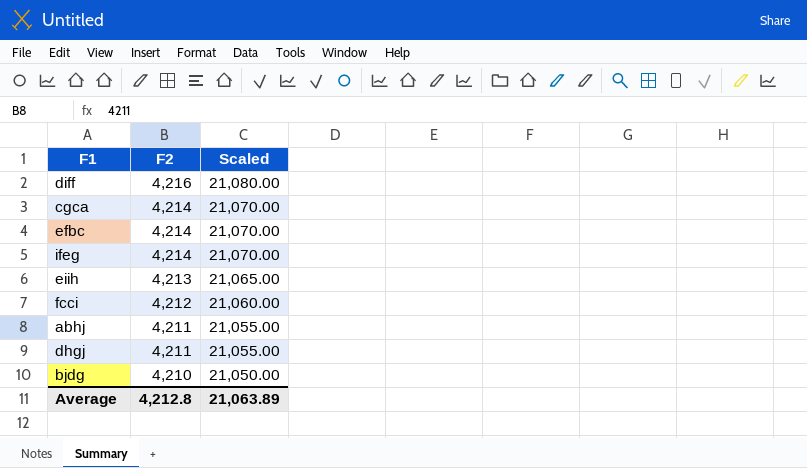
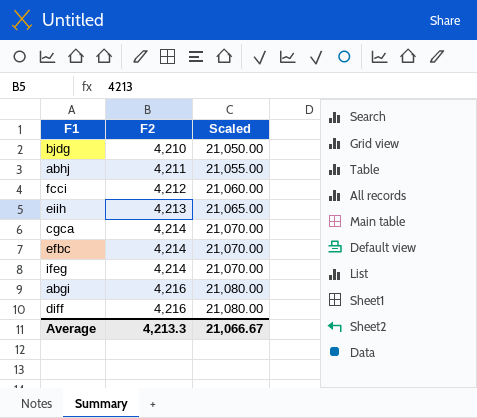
row order: F2 descending -> F2 ascending
row dhgj: 4,211 | 21,055.00 -> none
row abgi: none -> 4,216 | 21,080.00
Average | F2: 4,212.8 -> 4,213.3
Average | Scaled: 21,063.89 -> 21,066.67

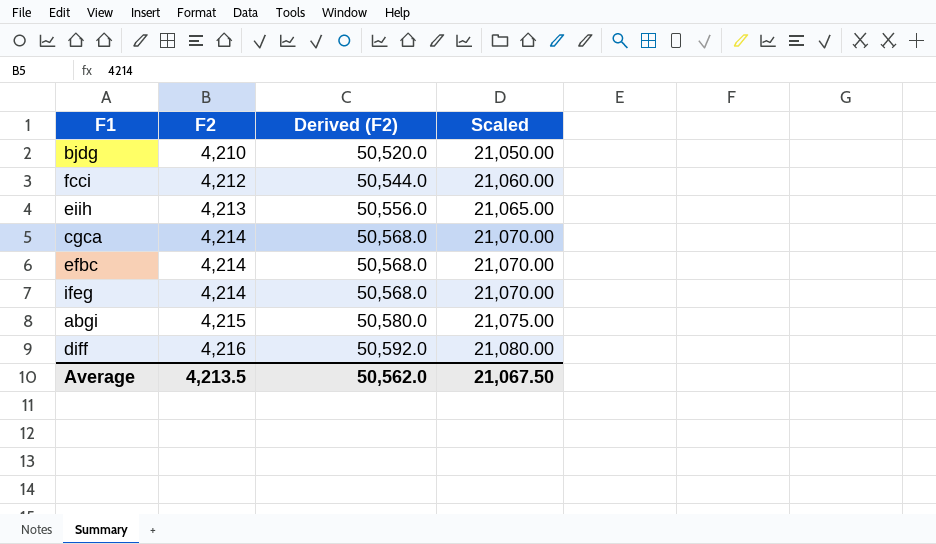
column Derived (F2) | formula: none -> [F2] * 12
row abhj: 4,211 | 21,055.00 -> none
abgi | F2: 4,216 -> 4,215
abgi | Scaled: 21,080.00 -> 21,075.00
Average | F2: 4,213.3 -> 4,213.5
Average | Scaled: 21,066.67 -> 21,067.50

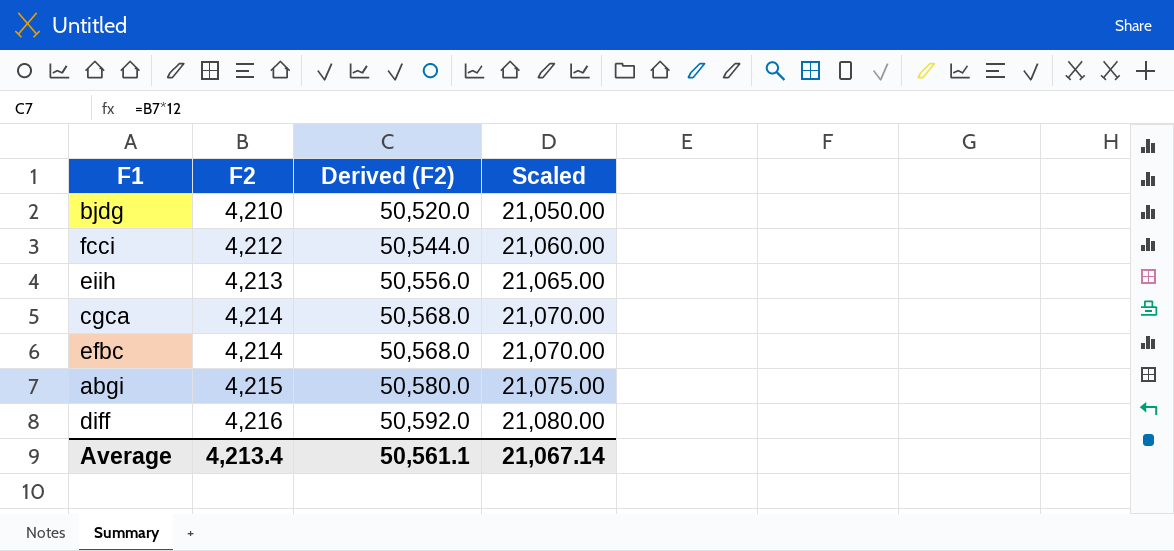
row ifeg: 4,214 | 50,568.0 | 21,070.00 -> none
Average | F2: 4,213.5 -> 4,213.4
Average | Derived (F2): 50,562.0 -> 50,561.1
Average | Scaled: 21,067.50 -> 21,067.14

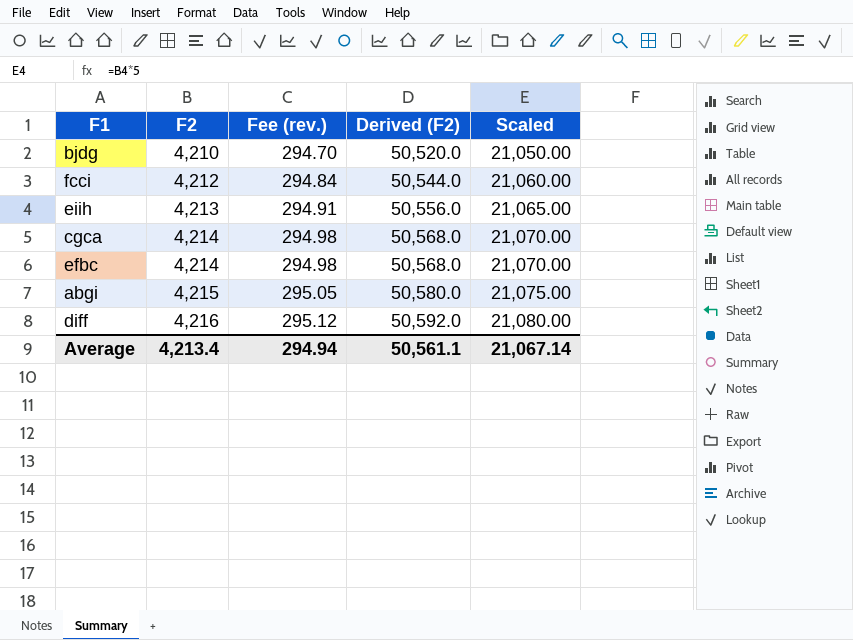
column Fee (rev.) | formula: none -> [F2] * 0.07

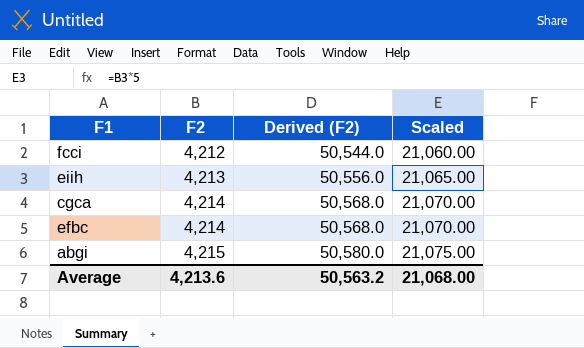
column Fee (rev.) | formula: [F2] * 0.07 -> none
row bjdg: 4,210 | 294.70 | 50,520.0 | 21,050.00 -> none
row diff: 4,216 | 295.12 | 50,592.0 | 21,080.00 -> none
Average | F2: 4,213.4 -> 4,213.6
Average | Derived (F2): 50,561.1 -> 50,563.2
Average | Scaled: 21,067.14 -> 21,068.00

